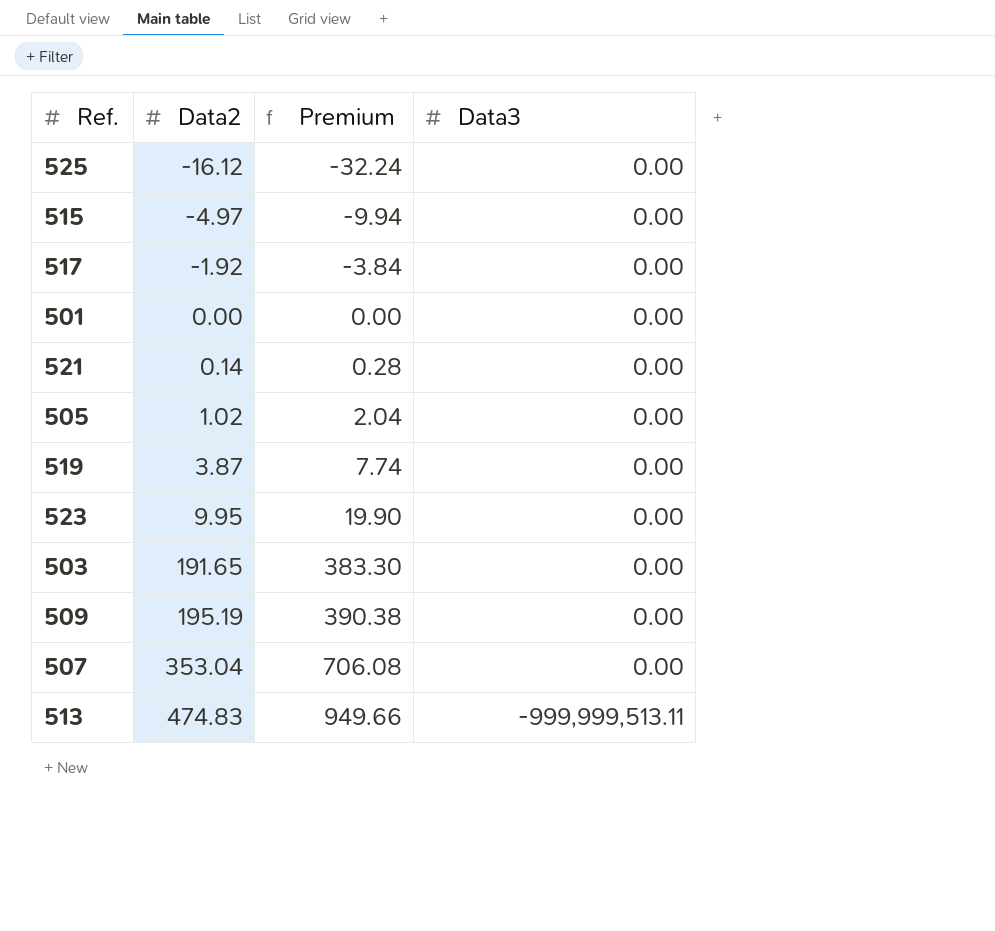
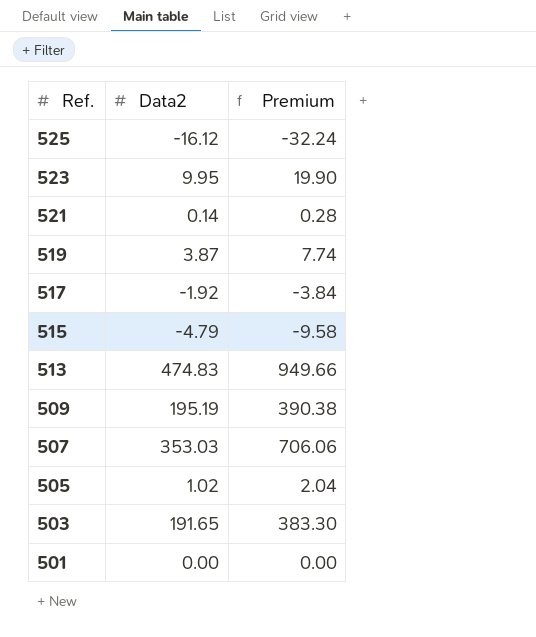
row order: Data2 ascending -> Ref. descending
column Data3 | position: 4 -> none
515 | Data2: -4.97 -> -4.79
515 | Premium: -9.94 -> -9.58
507 | Data2: 353.04 -> 353.03
507 | Premium: 706.08 -> 706.06

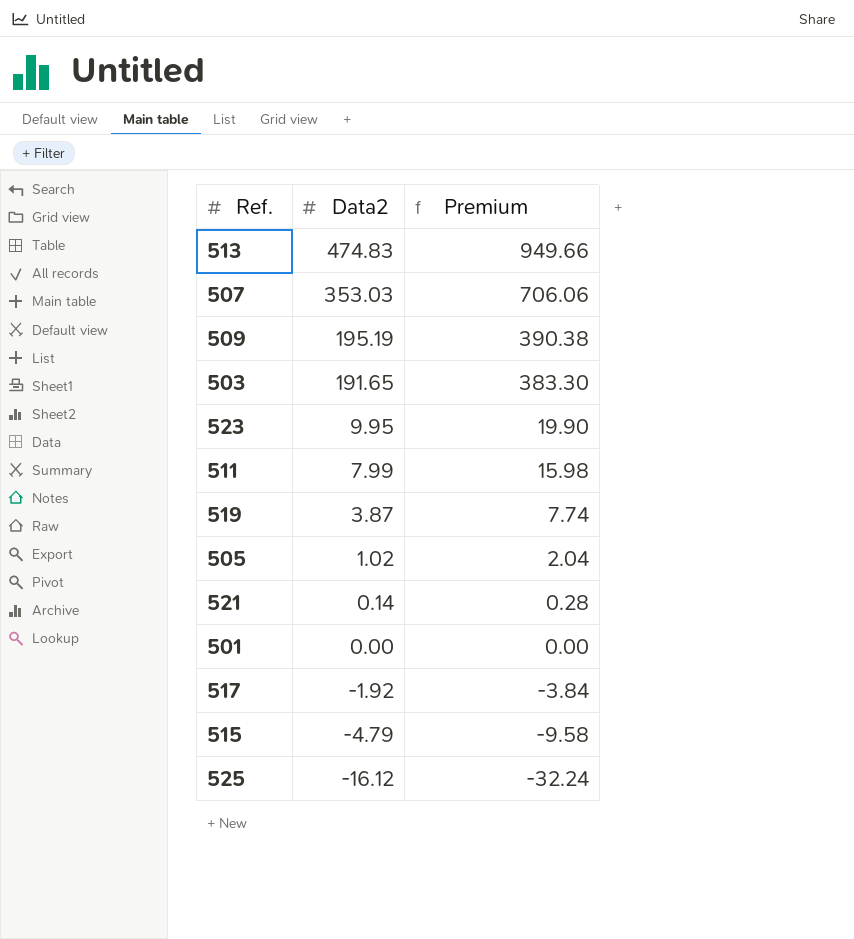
row order: Ref. descending -> Data2 descending
row 511: none -> 7.99 | 15.98

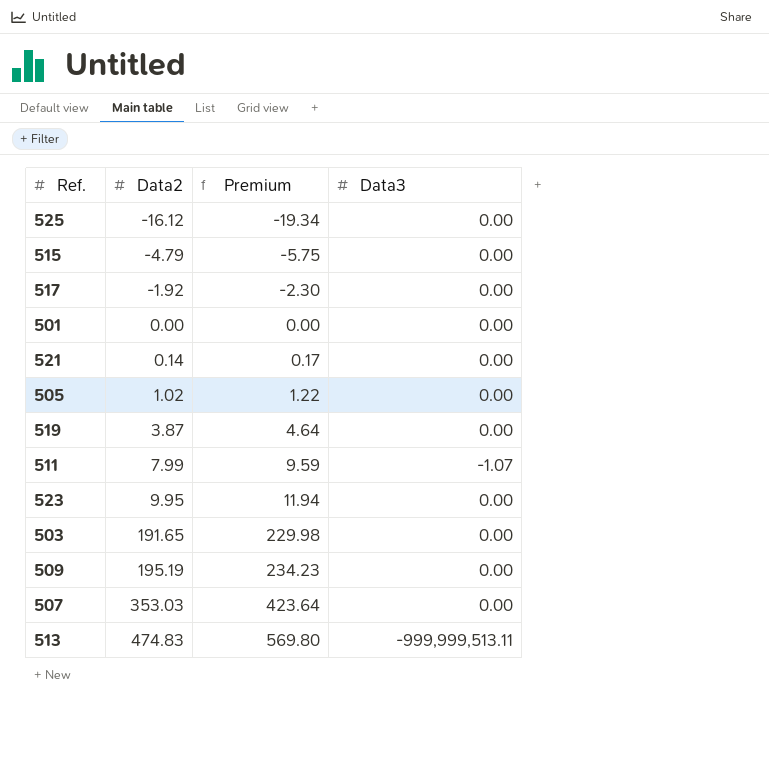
row order: Data2 descending -> Data2 ascending
column Premium | formula: [Data2] * 2 -> [Data2] * 1.2
column Data3 | position: none -> 4

